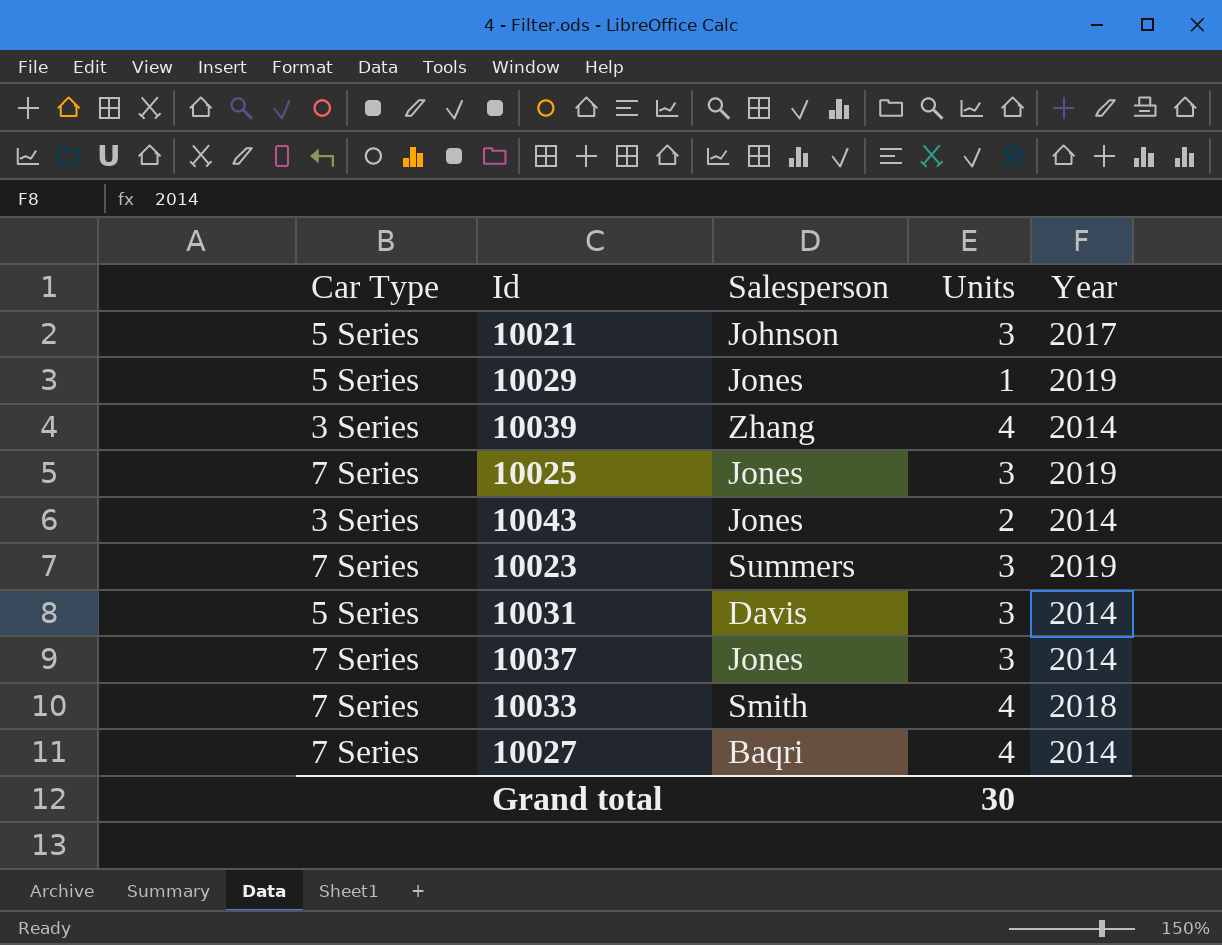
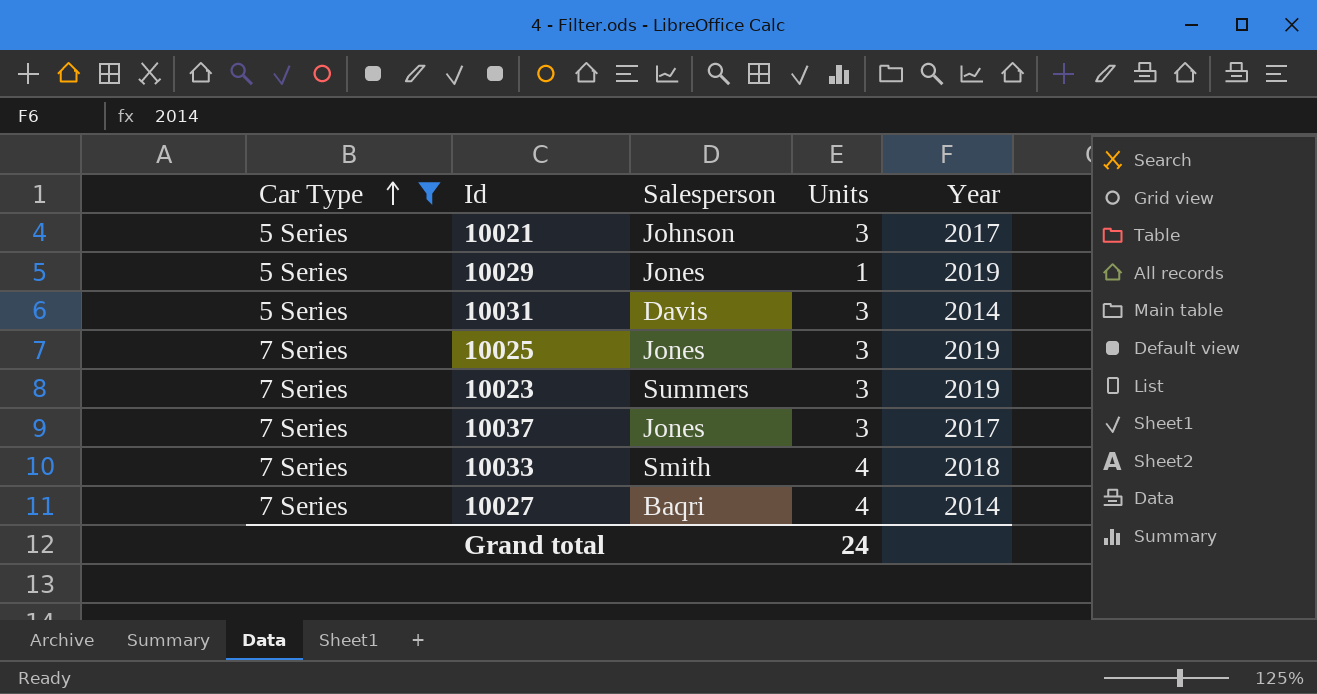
filter: none -> Car Type != 3 Series
row order: none -> Car Type ascending
10037 | Year: 2014 -> 2017
Grand total | Units: 30 -> 24

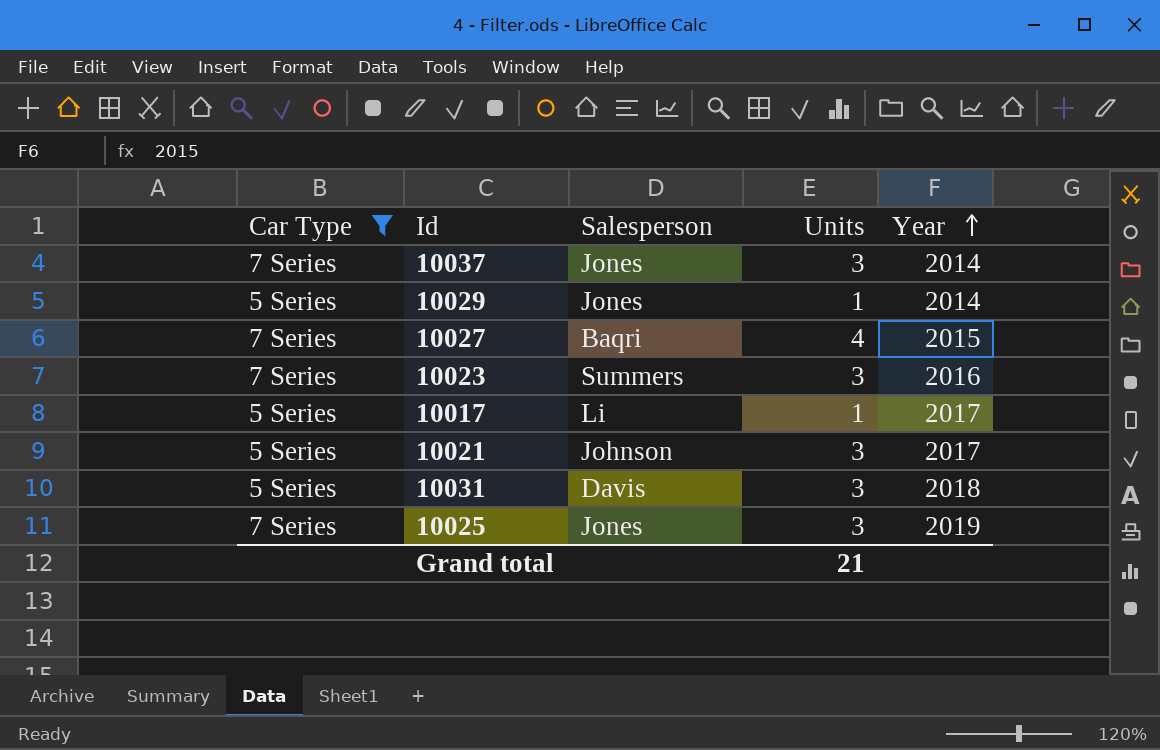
row order: Car Type ascending -> Year ascending
row 10033: 7 Series | Smith | 4 | 2018 -> none
10037 | Year: 2017 -> 2014
10029 | Year: 2019 -> 2014
10027 | Year: 2014 -> 2015
10023 | Year: 2019 -> 2016
row 10017: none -> 5 Series | Li | 1 | 2017
10031 | Year: 2014 -> 2018
Grand total | Units: 24 -> 21

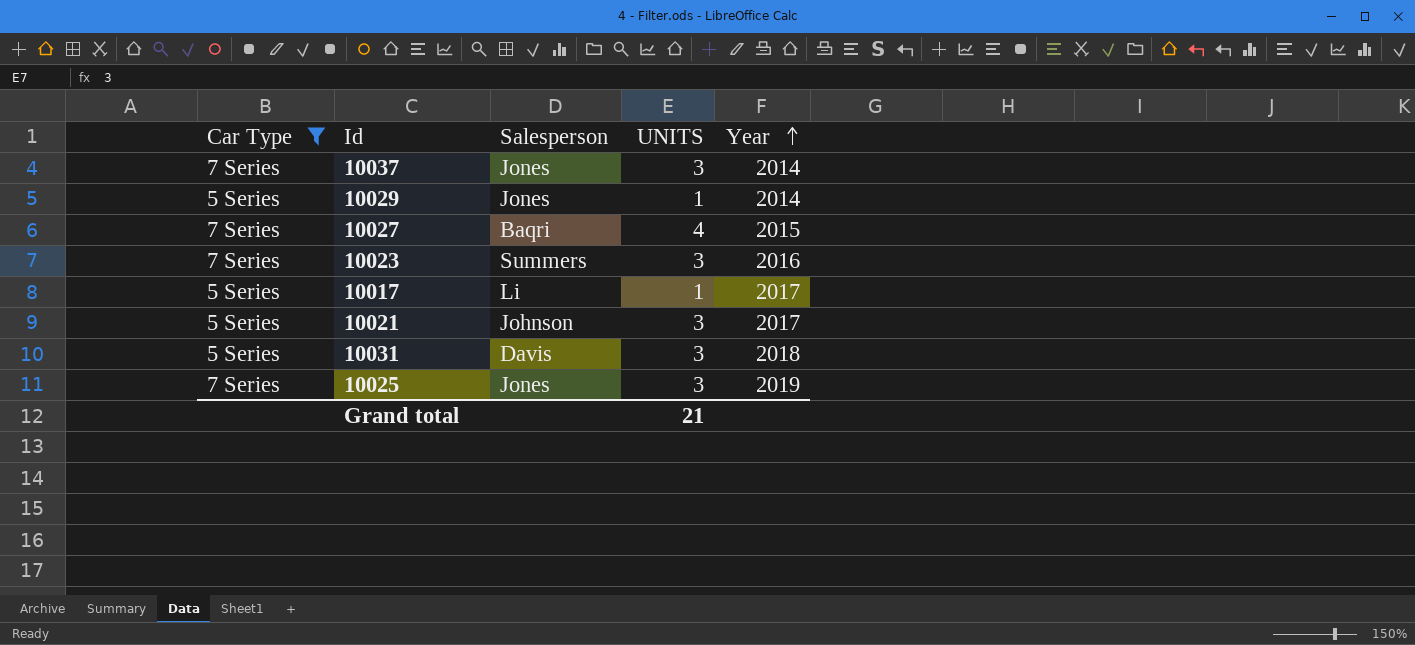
column name: Units -> UNITS

